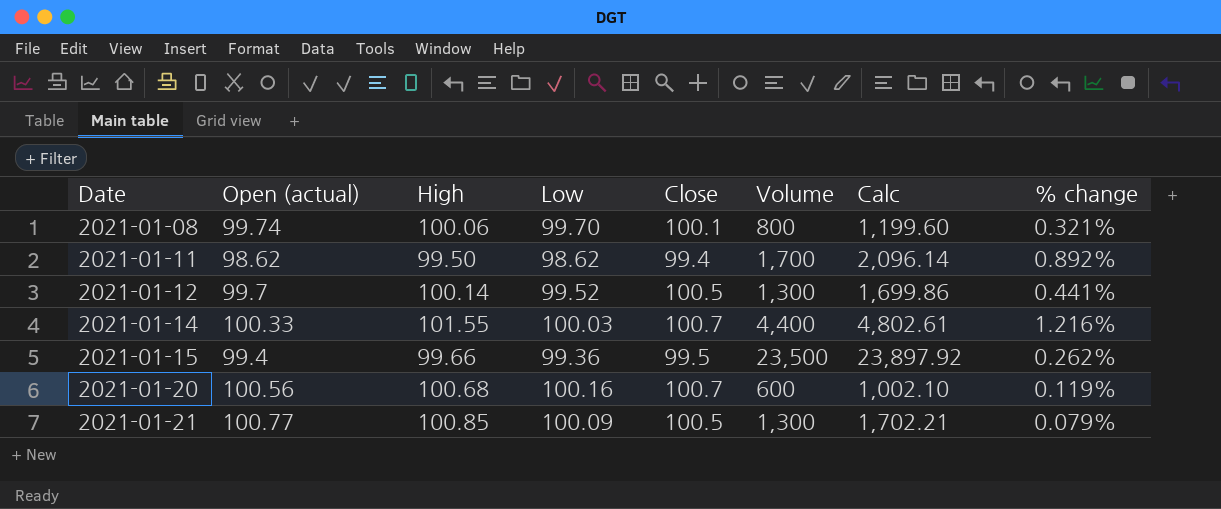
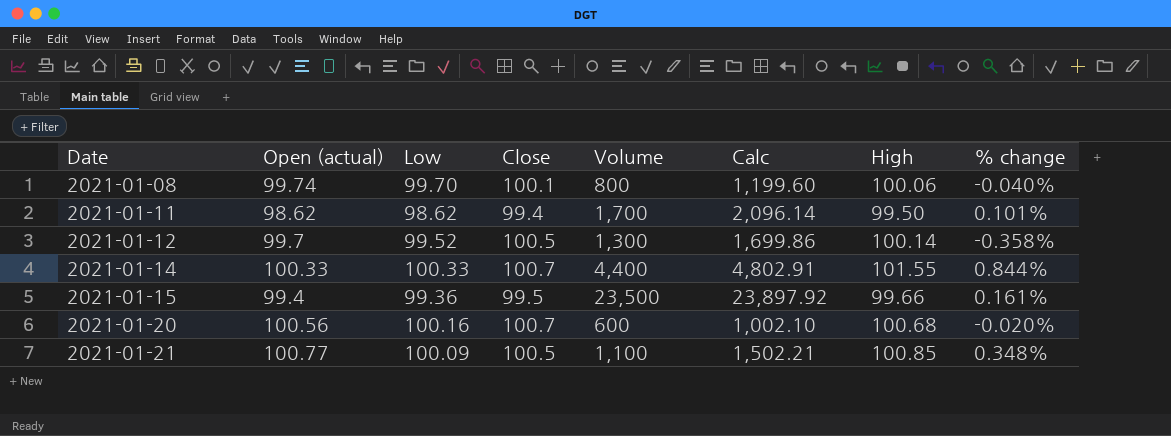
column High | position: 3 -> 7
column % change | formula: ([High] - [Open (actual)]) / [Open (actual)] -> ([High] - [Close]) / [Close]
2021-01-14 | Low: 100.03 -> 100.33
2021-01-14 | Calc: 4,802.61 -> 4,802.91
2021-01-21 | Volume: 1,300 -> 1,100
2021-01-21 | Calc: 1,702.21 -> 1,502.21

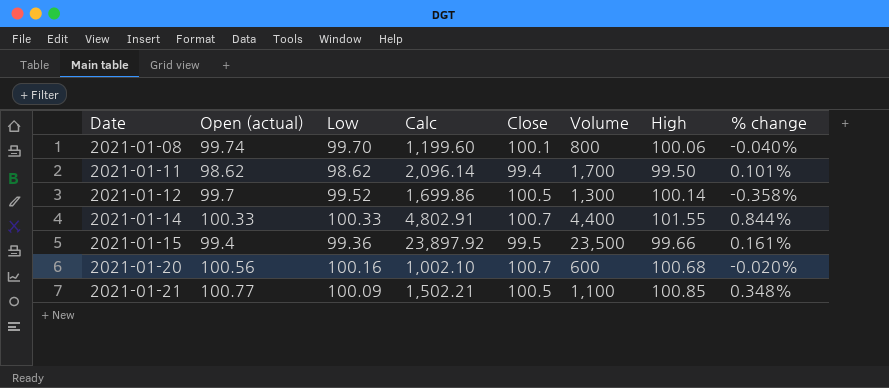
column Calc | position: 6 -> 4

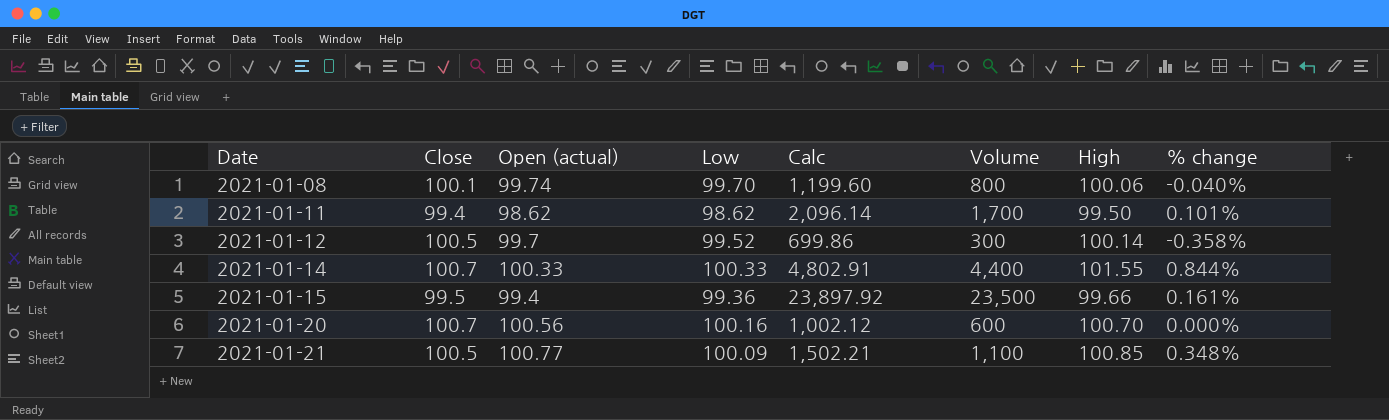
column Close | position: 5 -> 2
2021-01-12 | Calc: 1,699.86 -> 699.86
2021-01-12 | Volume: 1,300 -> 300
2021-01-20 | Calc: 1,002.10 -> 1,002.12
2021-01-20 | High: 100.68 -> 100.70
2021-01-20 | % change: -0.020% -> 0.000%

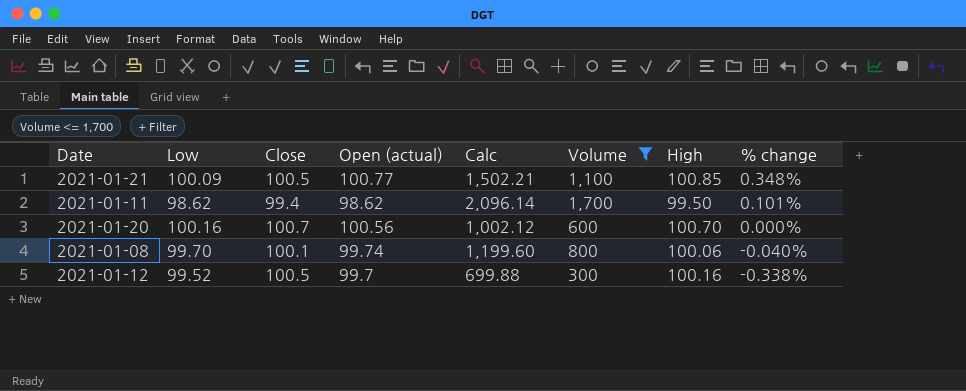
filter: none -> Volume <= 1,700
row order: Date ascending -> % change descending
column Low | position: 4 -> 2
2021-01-12 | Calc: 699.86 -> 699.88
2021-01-12 | High: 100.14 -> 100.16
2021-01-12 | % change: -0.358% -> -0.338%

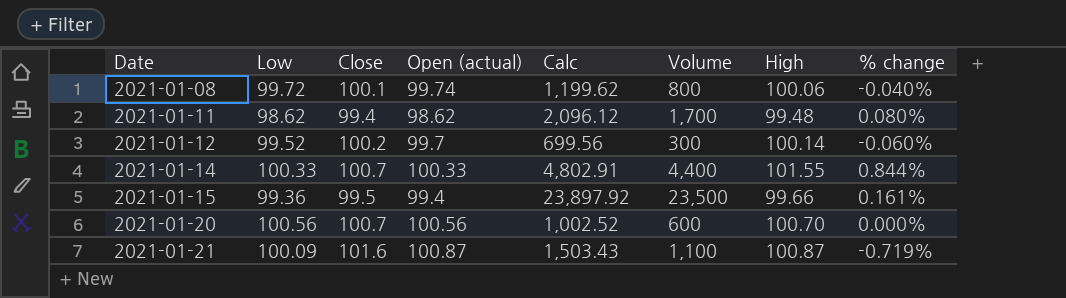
filter: Volume <= 1,700 -> none
row order: % change descending -> Date ascending
2021-01-08 | Low: 99.70 -> 99.72
2021-01-08 | Calc: 1,199.60 -> 1,199.62
2021-01-11 | Calc: 2,096.14 -> 2,096.12
2021-01-11 | High: 99.50 -> 99.48
2021-01-11 | % change: 0.101% -> 0.080%
2021-01-12 | Close: 100.5 -> 100.2
2021-01-12 | Calc: 699.88 -> 699.56
2021-01-12 | High: 100.16 -> 100.14
2021-01-12 | % change: -0.338% -> -0.060%
2021-01-20 | Low: 100.16 -> 100.56
2021-01-20 | Calc: 1,002.12 -> 1,002.52
2021-01-21 | Close: 100.5 -> 101.6
2021-01-21 | Open (actual): 100.77 -> 100.87
2021-01-21 | Calc: 1,502.21 -> 1,503.43
2021-01-21 | High: 100.85 -> 100.87
2021-01-21 | % change: 0.348% -> -0.719%

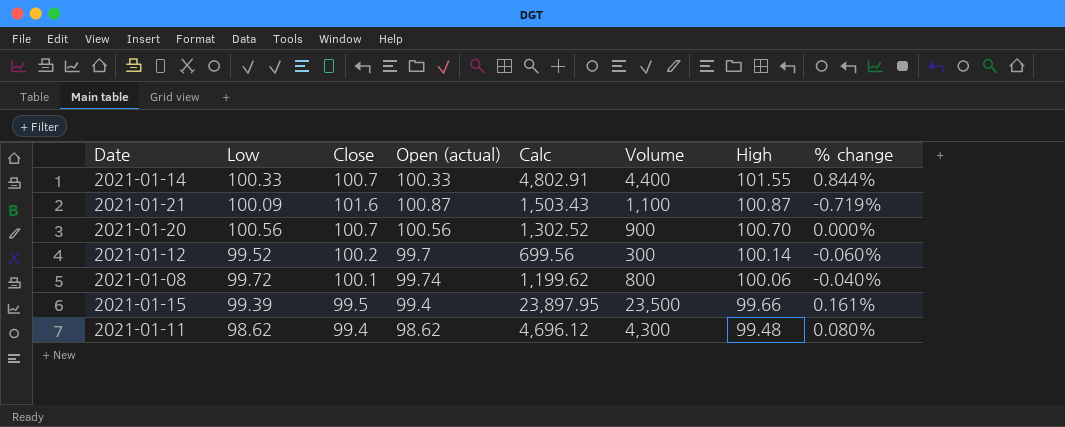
row order: Date ascending -> High descending
2021-01-20 | Calc: 1,002.52 -> 1,302.52
2021-01-20 | Volume: 600 -> 900
2021-01-15 | Low: 99.36 -> 99.39
2021-01-15 | Calc: 23,897.92 -> 23,897.95
2021-01-11 | Calc: 2,096.12 -> 4,696.12
2021-01-11 | Volume: 1,700 -> 4,300

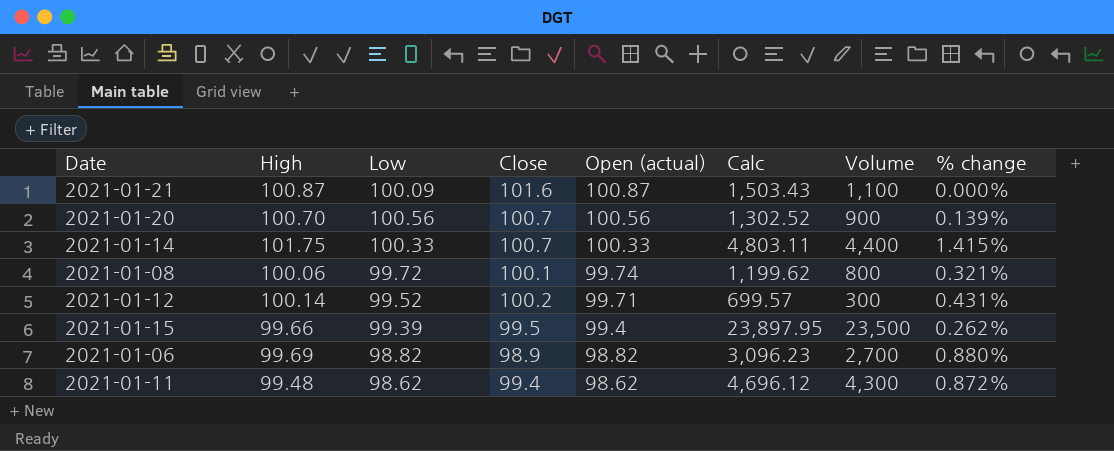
row order: High descending -> Open (actual) descending
column High | position: 7 -> 2
column % change | formula: ([High] - [Close]) / [Close] -> ([High] - [Open (actual)]) / [Open (actual)]
2021-01-14 | High: 101.55 -> 101.75
2021-01-14 | Calc: 4,802.91 -> 4,803.11
2021-01-12 | Open (actual): 99.7 -> 99.71
2021-01-12 | Calc: 699.56 -> 699.57
row 2021-01-06: none -> 99.69 | 98.82 | 98.9 | 98.82 | 3,096.23 | 2,700 | 0.880%

